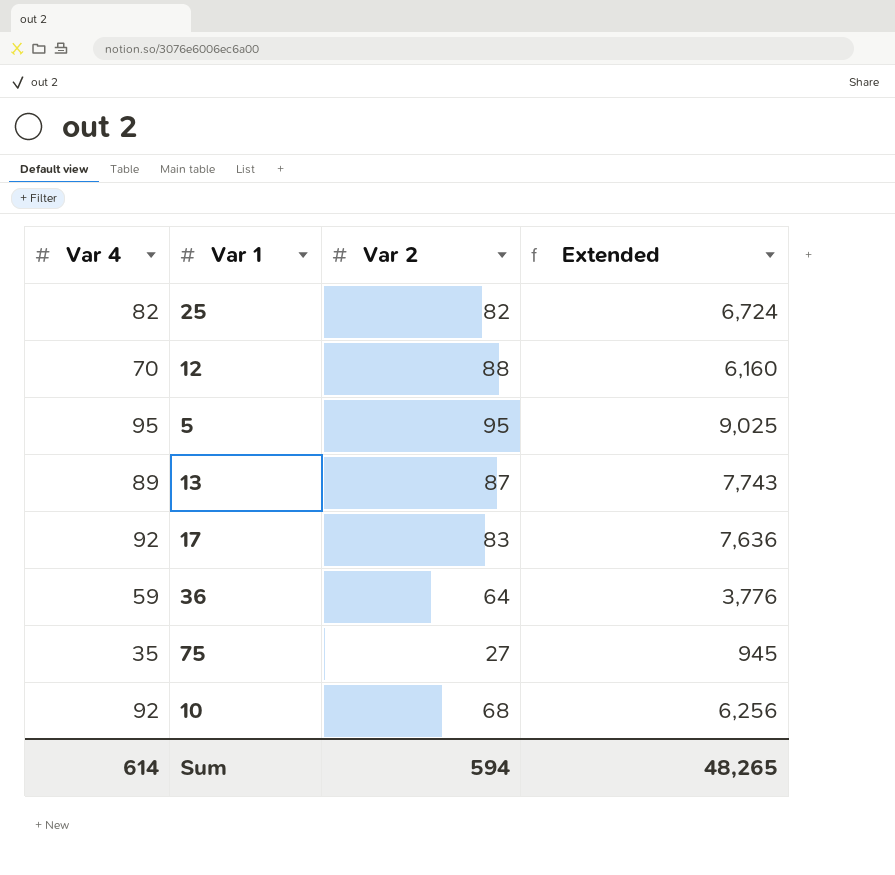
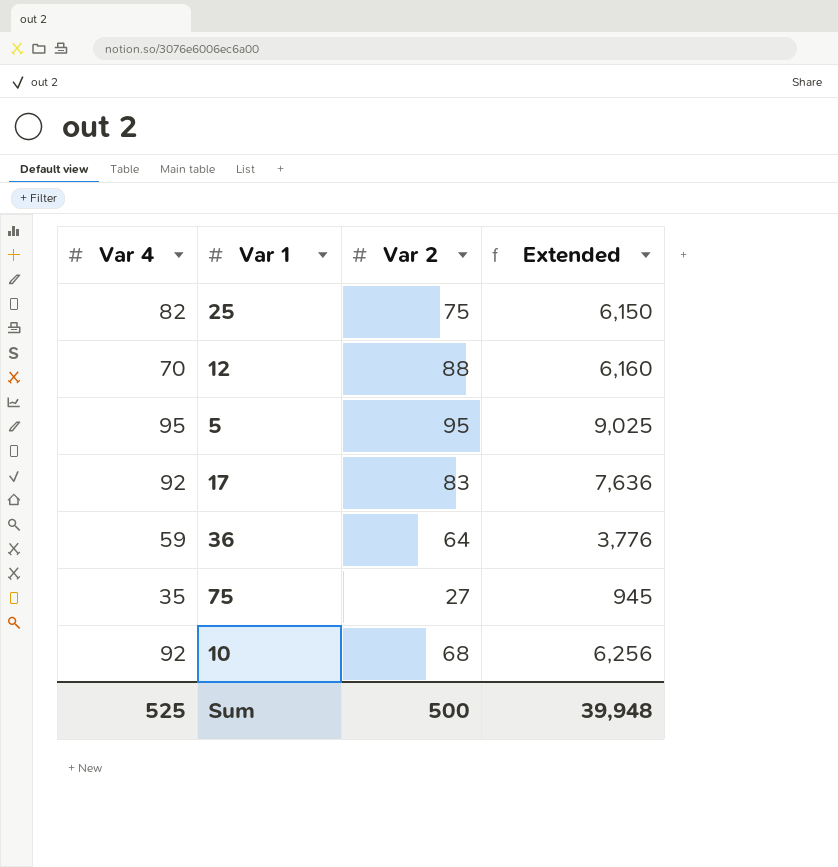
row 13: 89 | 87 | 7,743 -> none
25 | Var 2: 82 -> 75
25 | Extended: 6,724 -> 6,150
Sum | Var 4: 614 -> 525
Sum | Var 2: 594 -> 500
Sum | Extended: 48,265 -> 39,948

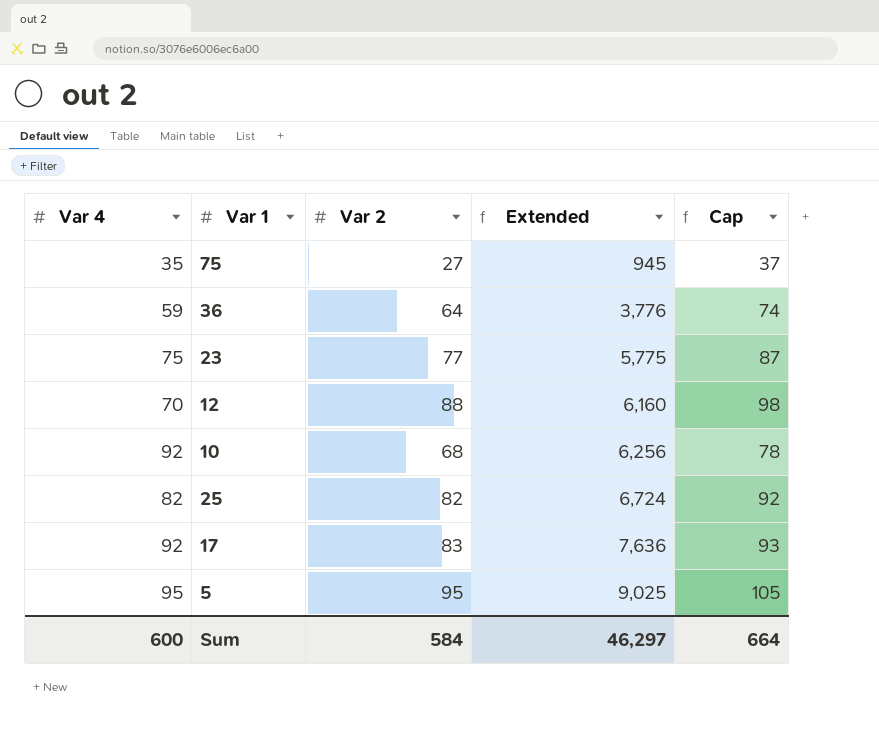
row order: none -> Extended ascending
column Cap | formula: none -> [Var 2] + 10
row 23: none -> 75 | 77 | 5,775 | 87
25 | Var 2: 75 -> 82
25 | Extended: 6,150 -> 6,724
Sum | Var 4: 525 -> 600
Sum | Var 2: 500 -> 584
Sum | Extended: 39,948 -> 46,297

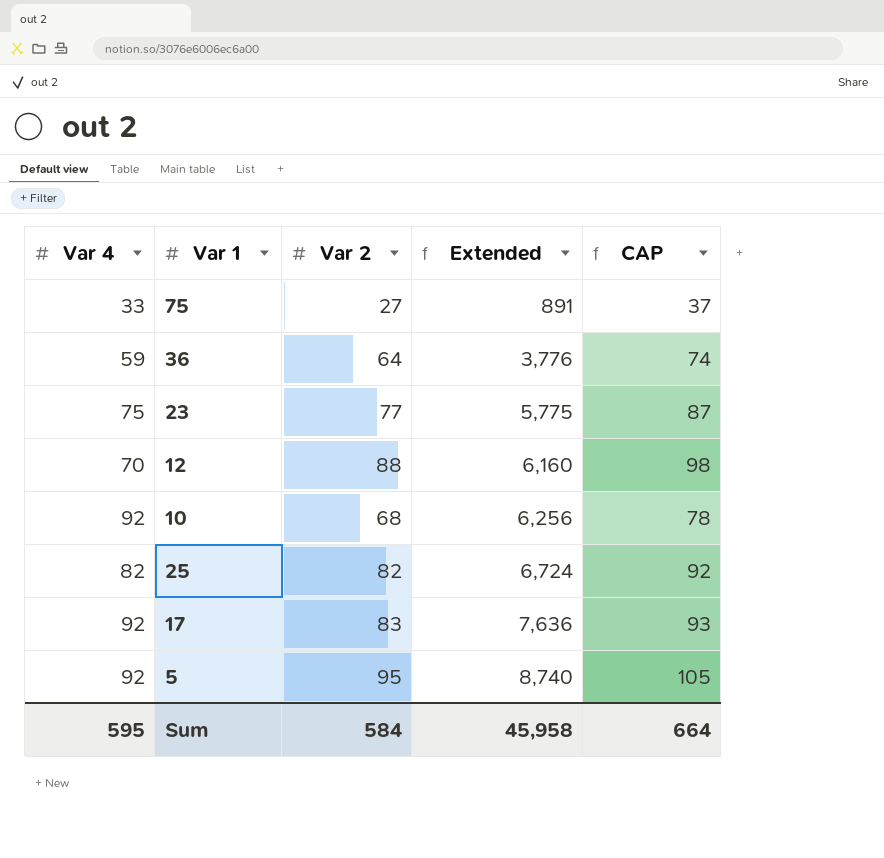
column name: Cap -> CAP
75 | Var 4: 35 -> 33
75 | Extended: 945 -> 891
5 | Var 4: 95 -> 92
5 | Extended: 9,025 -> 8,740
Sum | Var 4: 600 -> 595
Sum | Extended: 46,297 -> 45,958

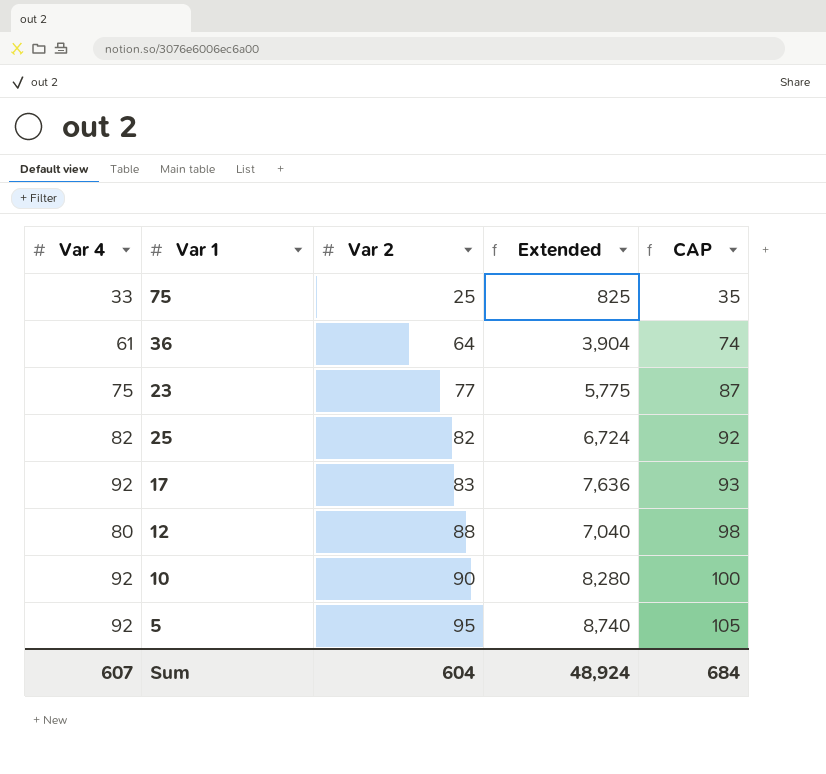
row order: Extended ascending -> Var 2 ascending
75 | Var 2: 27 -> 25
75 | Extended: 891 -> 825
75 | CAP: 37 -> 35
36 | Var 4: 59 -> 61
36 | Extended: 3,776 -> 3,904
12 | Var 4: 70 -> 80
12 | Extended: 6,160 -> 7,040
10 | Var 2: 68 -> 90
10 | Extended: 6,256 -> 8,280
10 | CAP: 78 -> 100
Sum | Var 4: 595 -> 607
Sum | Var 2: 584 -> 604
Sum | Extended: 45,958 -> 48,924
Sum | CAP: 664 -> 684

